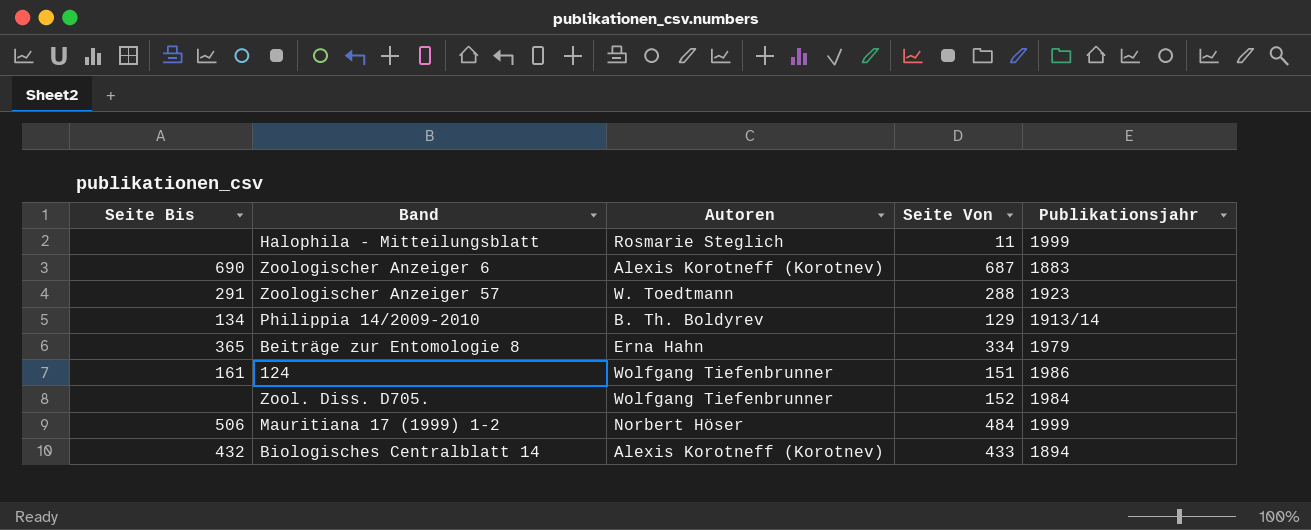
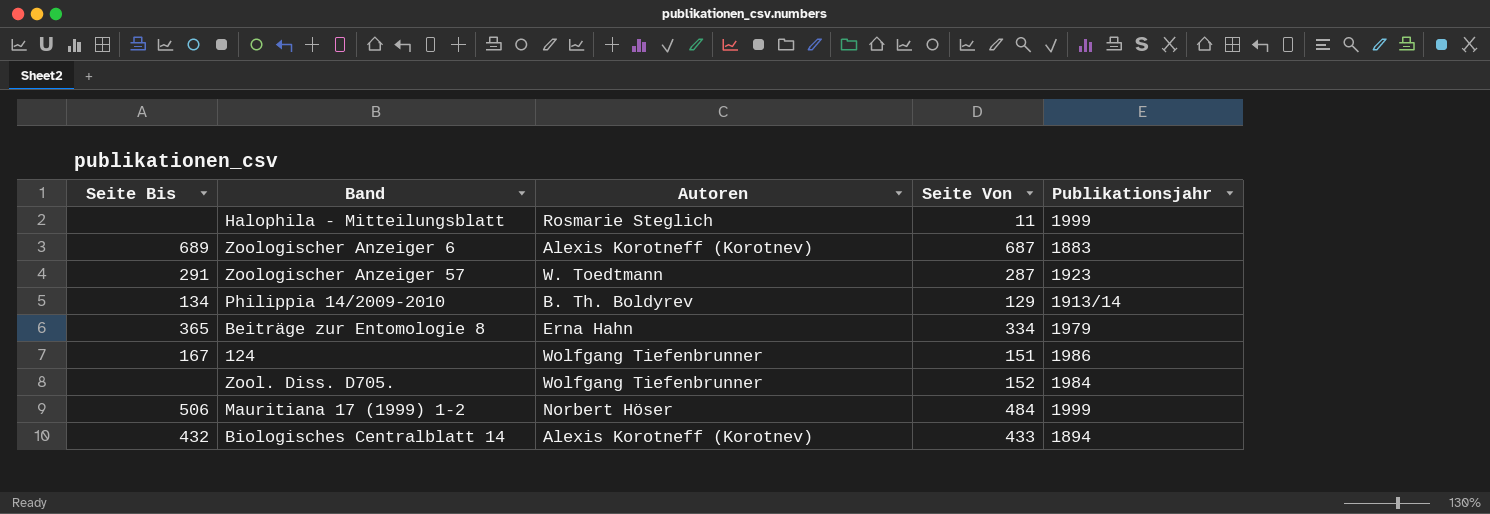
Zoologischer Anzeiger 6 | Seite Bis: 690 -> 689
Zoologischer Anzeiger 57 | Seite Von: 288 -> 287
124 | Seite Bis: 161 -> 167

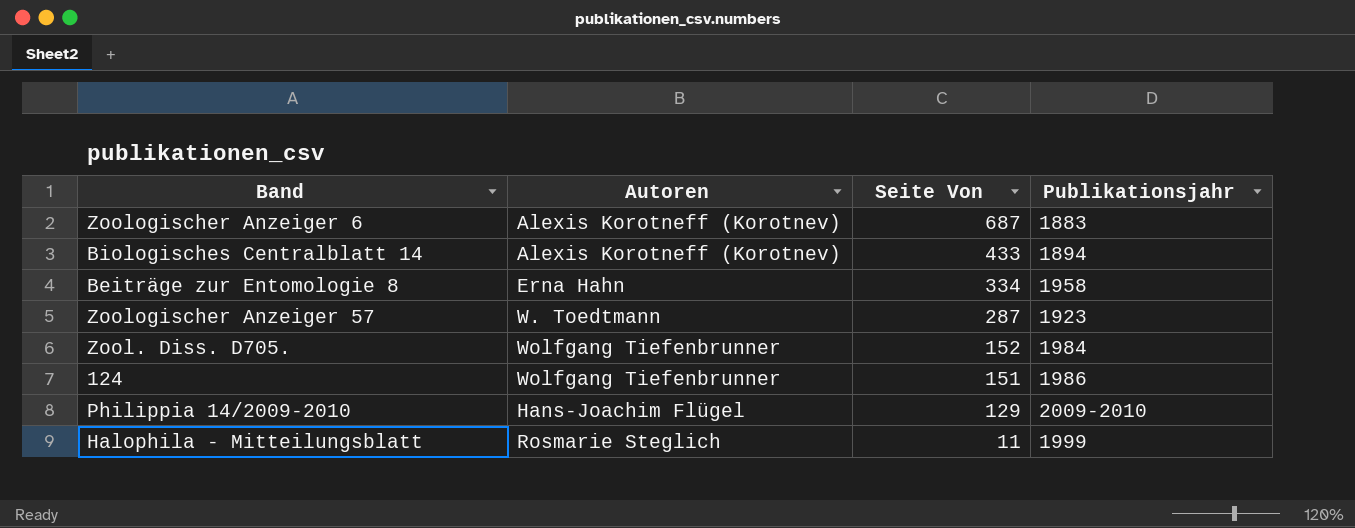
row order: none -> Seite Von descending
column Seite Bis | position: 1 -> none
row Mauritiana 17 (1999) 1-2: 506 | Norbert Höser | 484 | 1999 -> none
Beiträge zur Entomologie 8 | Publikationsjahr: 1979 -> 1958
Philippia 14/2009-2010 | Autoren: B. Th. Boldyrev -> Hans-Joachim Flügel
Philippia 14/2009-2010 | Publikationsjahr: 1913/14 -> 2009-2010

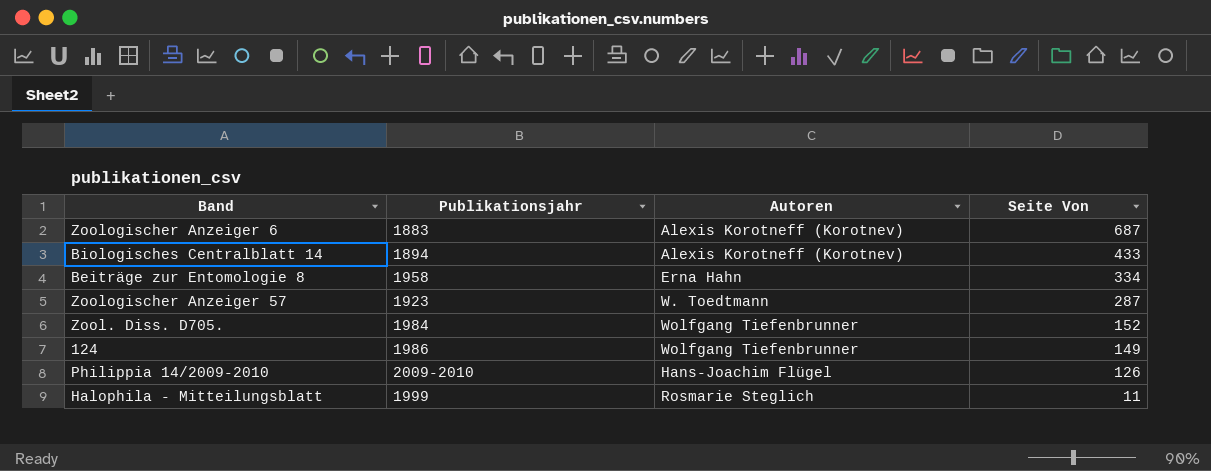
column Publikationsjahr | position: 4 -> 2
124 | Seite Von: 151 -> 149
Philippia 14/2009-2010 | Seite Von: 129 -> 126

